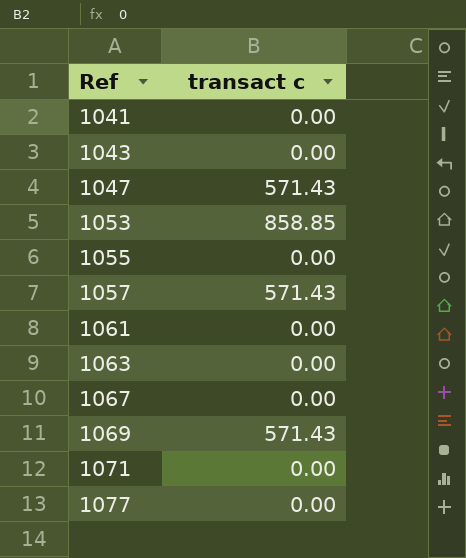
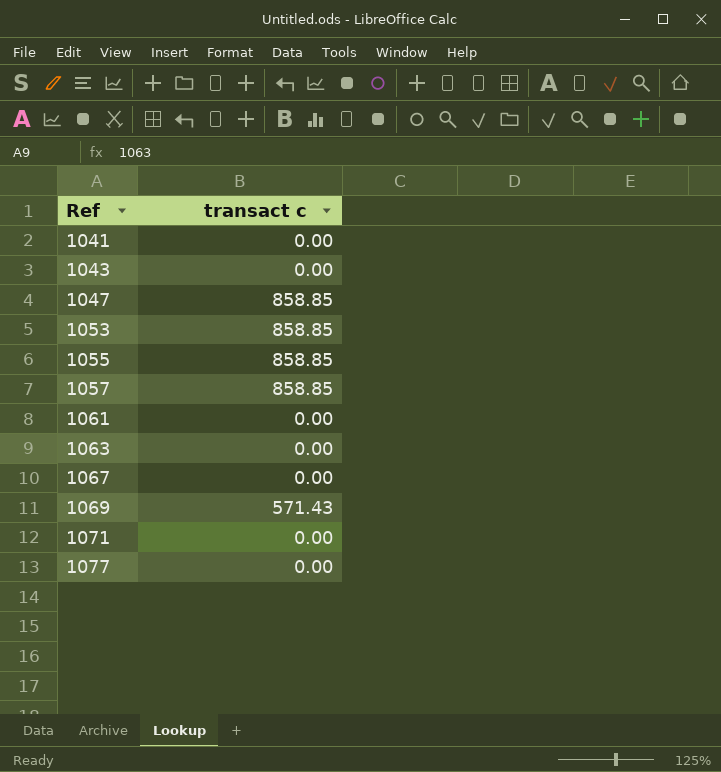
1047 | transact c: 571.43 -> 858.85
1055 | transact c: 0.00 -> 858.85
1057 | transact c: 571.43 -> 858.85

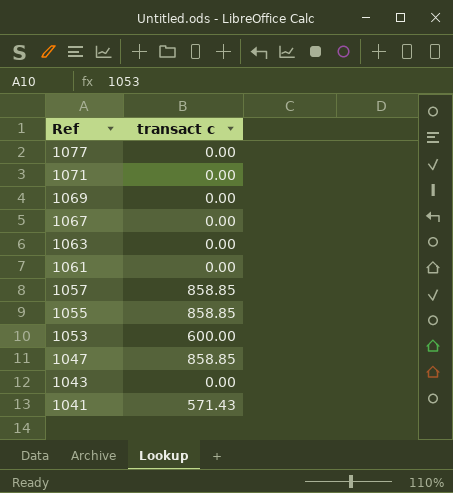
row order: Ref ascending -> Ref descending
1069 | transact c: 571.43 -> 0.00
1053 | transact c: 858.85 -> 600.00
1041 | transact c: 0.00 -> 571.43

